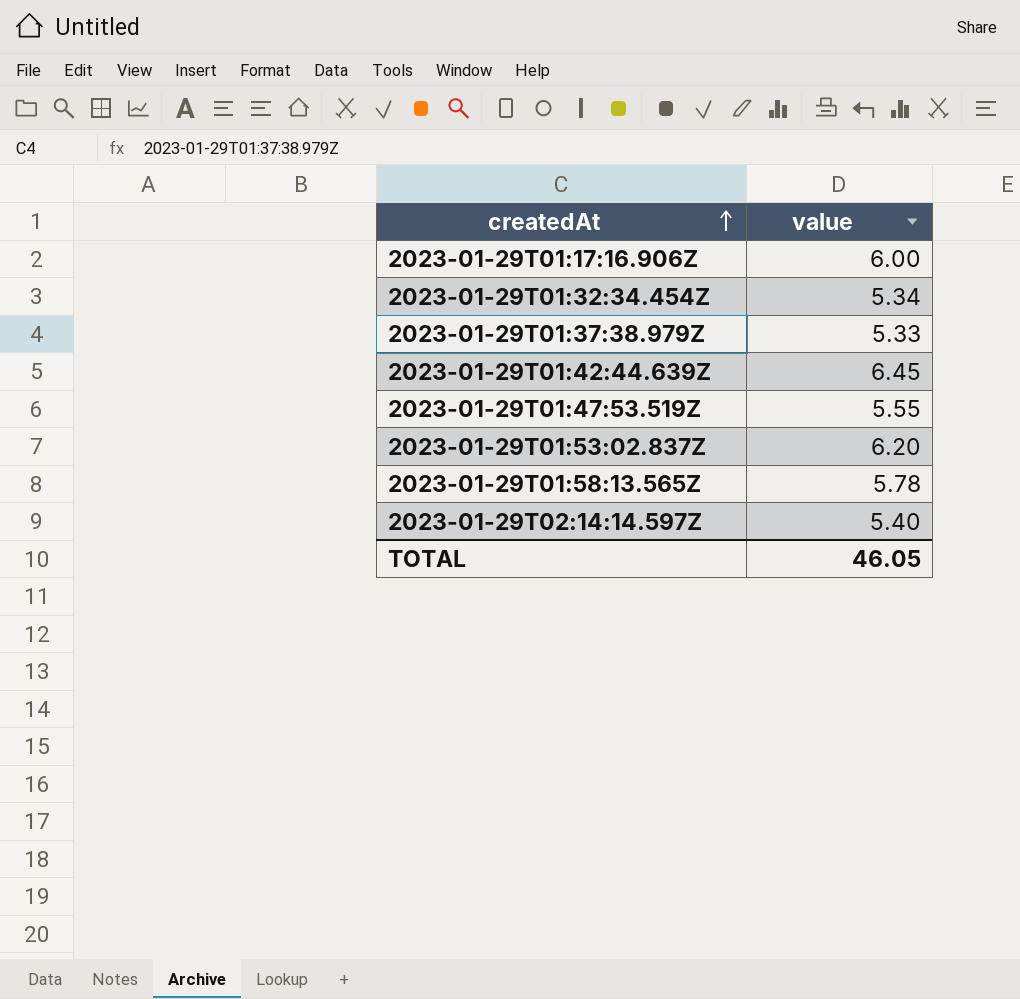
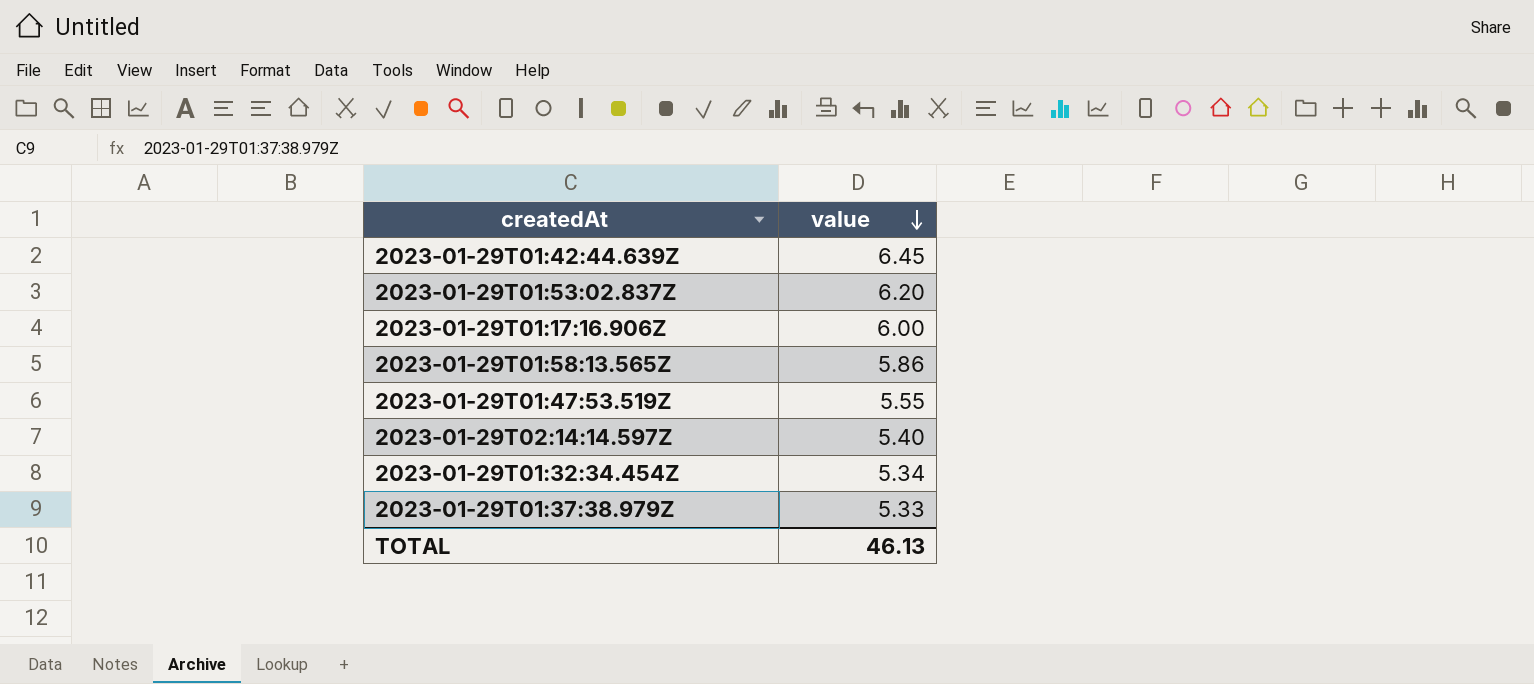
row order: createdAt ascending -> value descending
2023-01-29T01:58:13.565Z | value: 5.78 -> 5.86
TOTAL | value: 46.05 -> 46.13

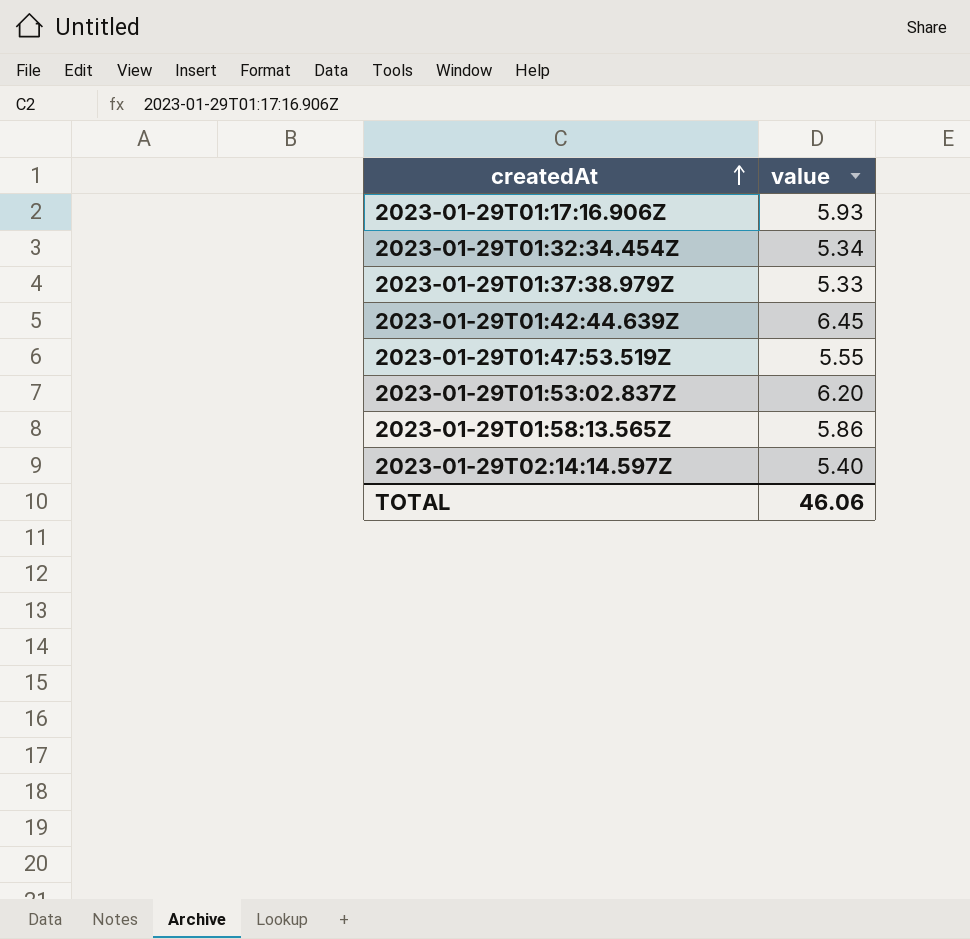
row order: value descending -> createdAt ascending
2023-01-29T01:17:16.906Z | value: 6.00 -> 5.93
TOTAL | value: 46.13 -> 46.06

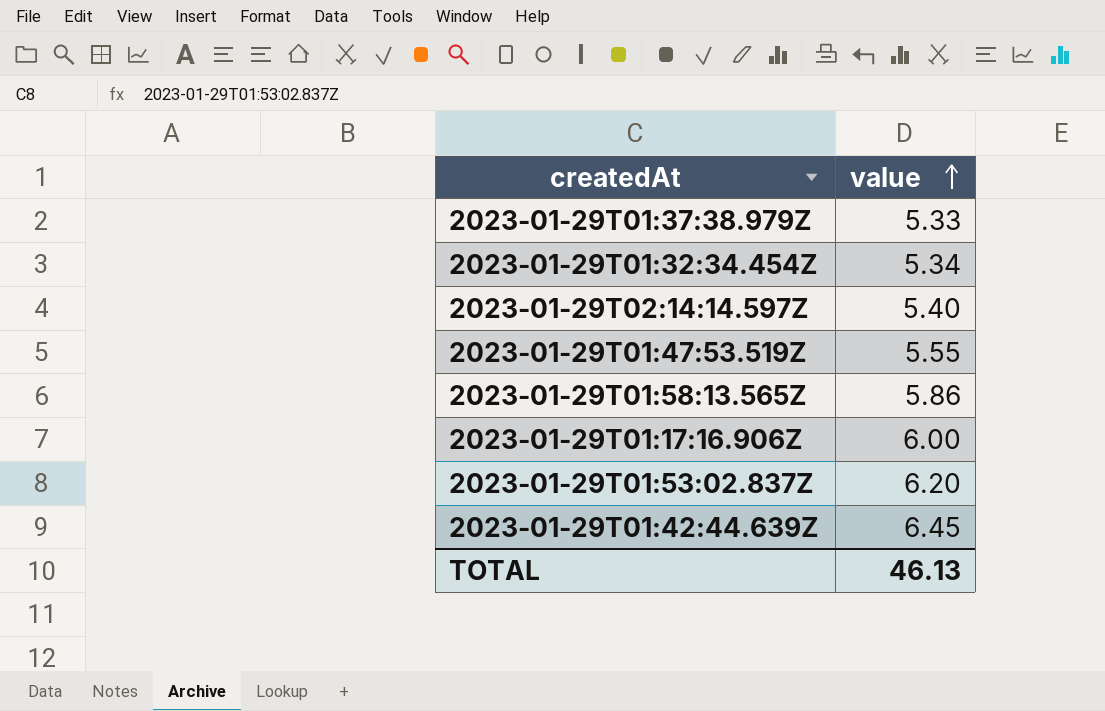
row order: createdAt ascending -> value ascending
2023-01-29T01:17:16.906Z | value: 5.93 -> 6.00
TOTAL | value: 46.06 -> 46.13

